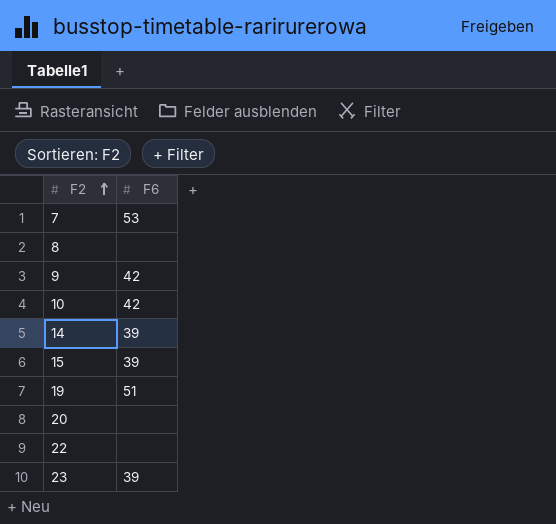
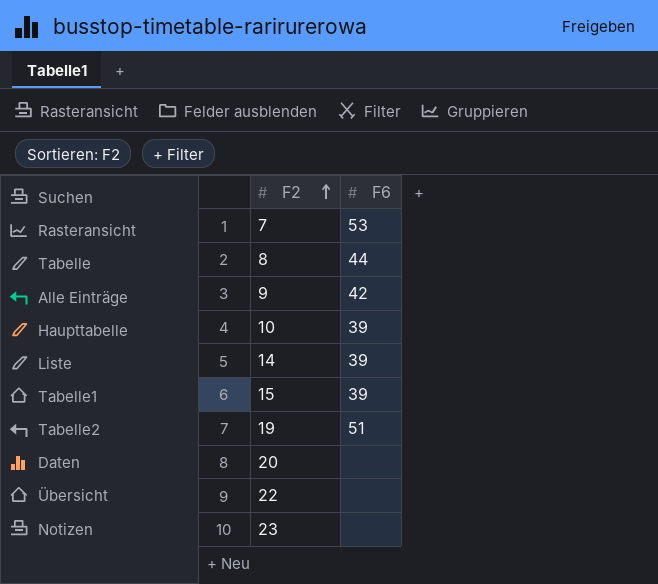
8 | F6: none -> 44
10 | F6: 42 -> 39
23 | F6: 39 -> none

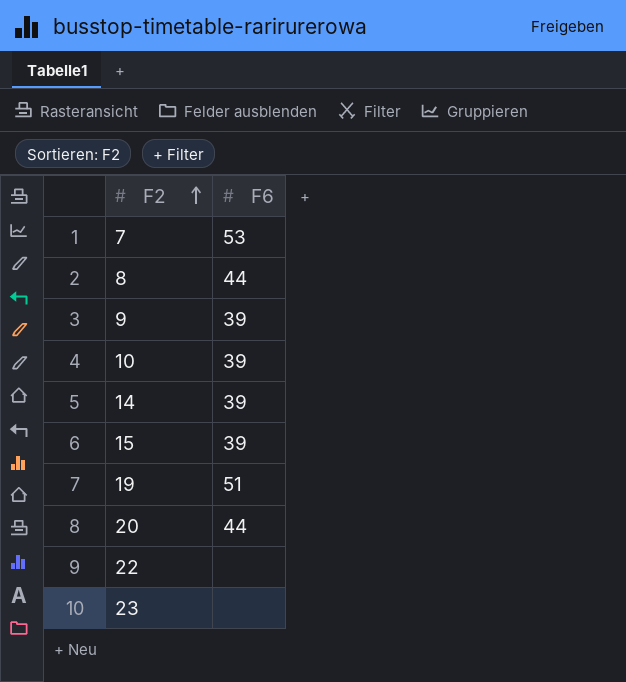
9 | F6: 42 -> 39
20 | F6: none -> 44

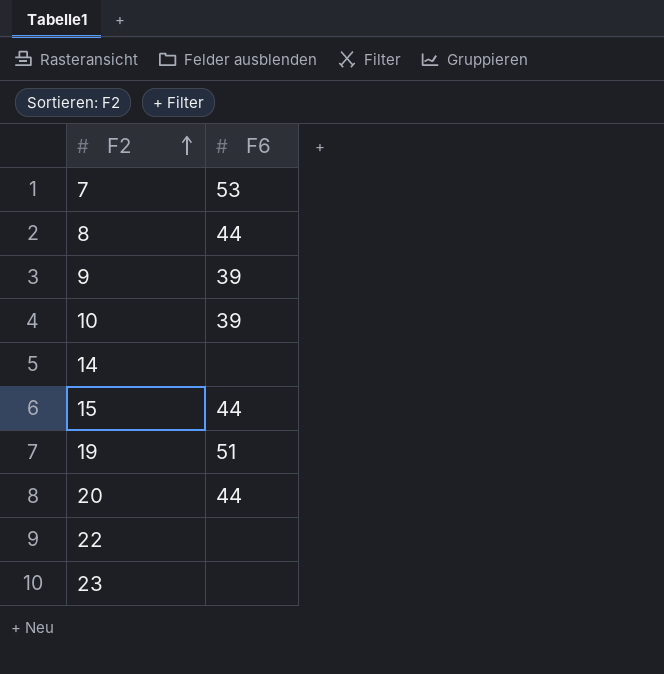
14 | F6: 39 -> none
15 | F6: 39 -> 44

